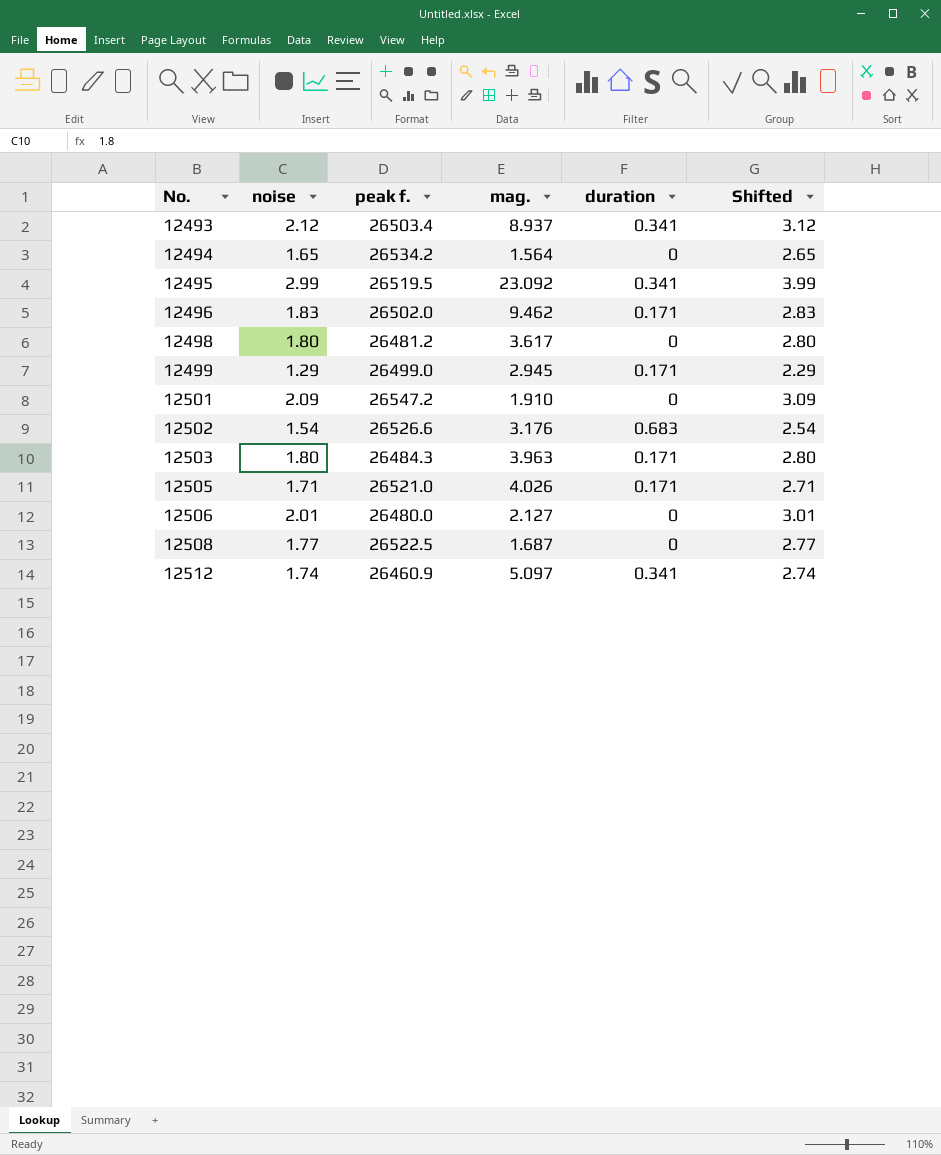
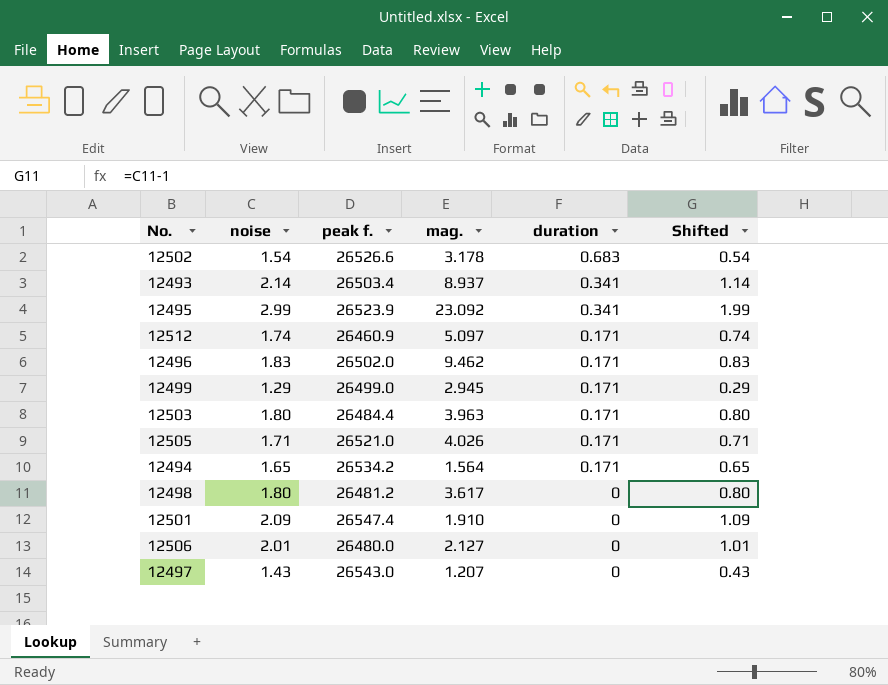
row order: No. ascending -> duration descending
column Shifted | formula: [noise] + 1 -> [noise] - 1
row 12508: 1.77 | 26522.5 | 1.687 | 0 | 2.77 -> none
12502 | mag.: 3.176 -> 3.178
12493 | noise: 2.12 -> 2.14
12495 | peak f.: 26519.5 -> 26523.9
12512 | duration: 0.341 -> 0.171
12503 | peak f.: 26484.3 -> 26484.4
12494 | duration: 0 -> 0.171
12501 | peak f.: 26547.2 -> 26547.4
row 12497: none -> 1.43 | 26543.0 | 1.207 | 0 | 0.43

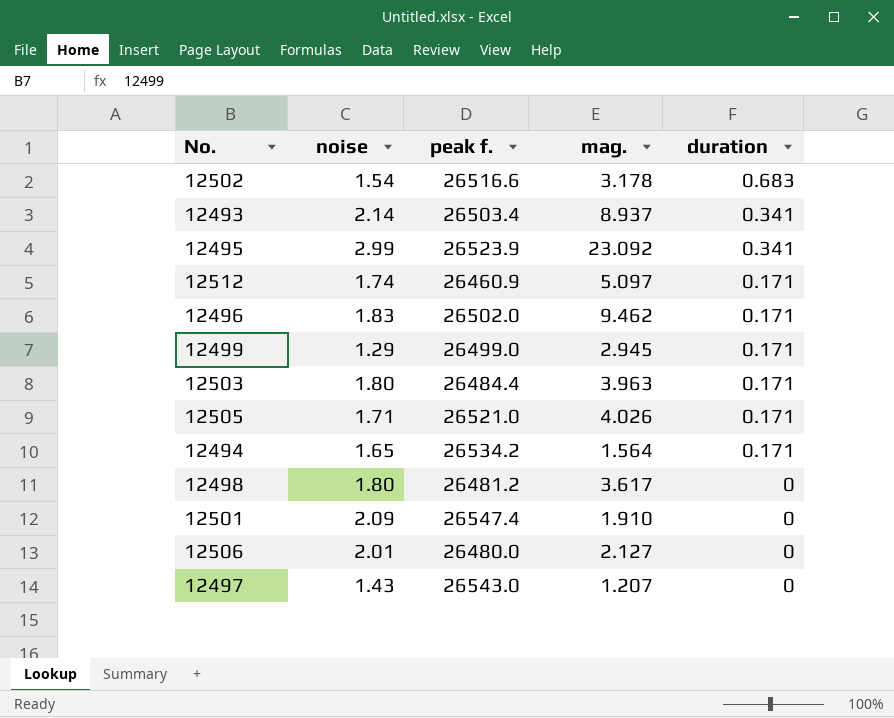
column Shifted | formula: [noise] - 1 -> none
12502 | peak f.: 26526.6 -> 26516.6

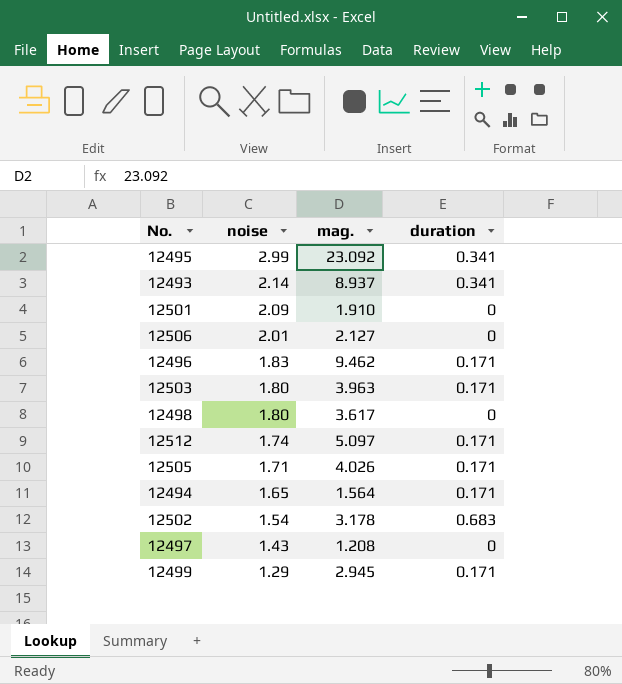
row order: duration descending -> noise descending
column peak f. | position: 3 -> none
12497 | mag.: 1.207 -> 1.208

